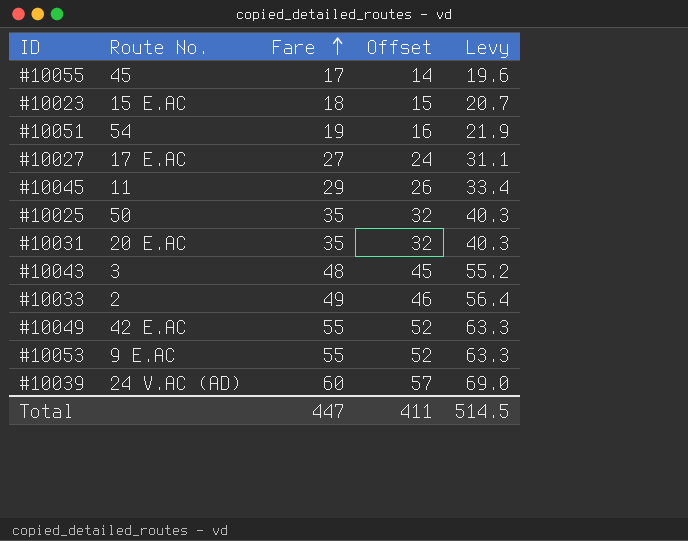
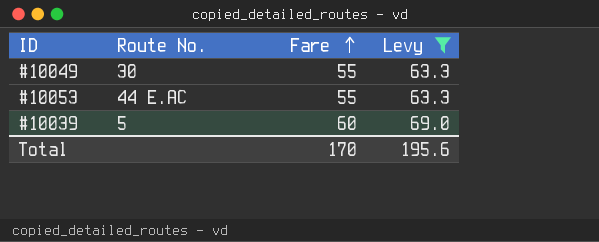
filter: none -> Levy >= 63.3
column Offset | formula: [Fare] - 3 -> none
#10049 | Route No.: 42 E.AC -> 30
#10053 | Route No.: 9 E.AC -> 44 E.AC
#10039 | Route No.: 24 V.AC (AD) -> 5
Total | Fare: 447 -> 170
Total | Levy: 514.5 -> 195.6

